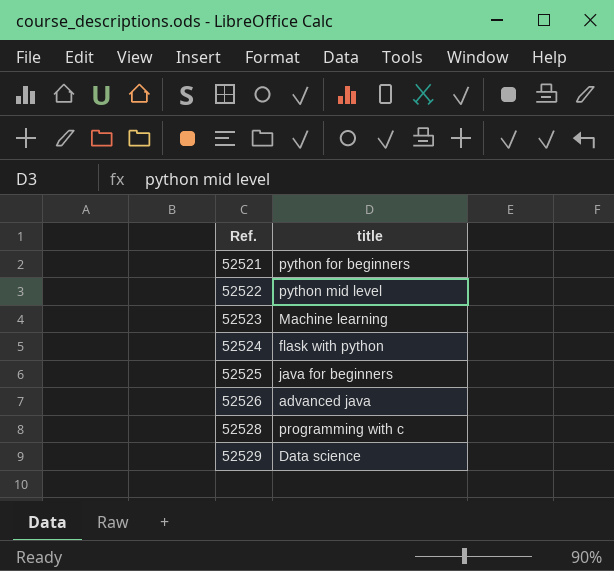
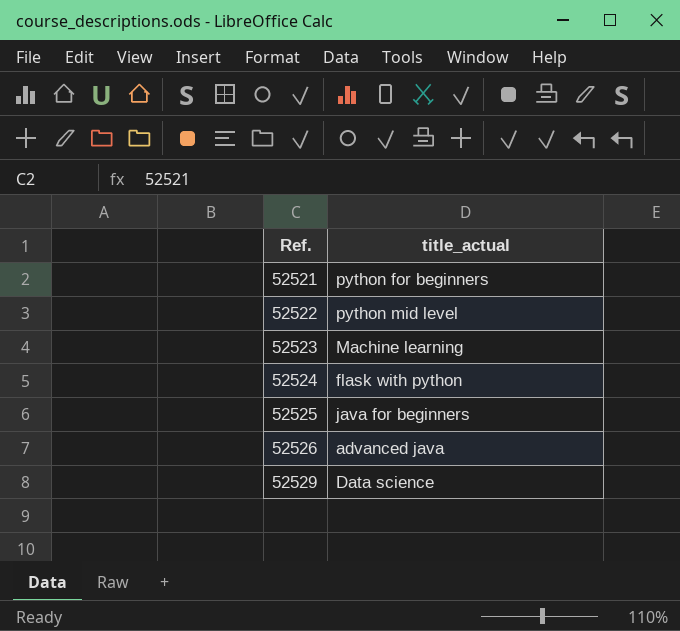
column name: title -> title_actual
row 52528: programming with c -> none

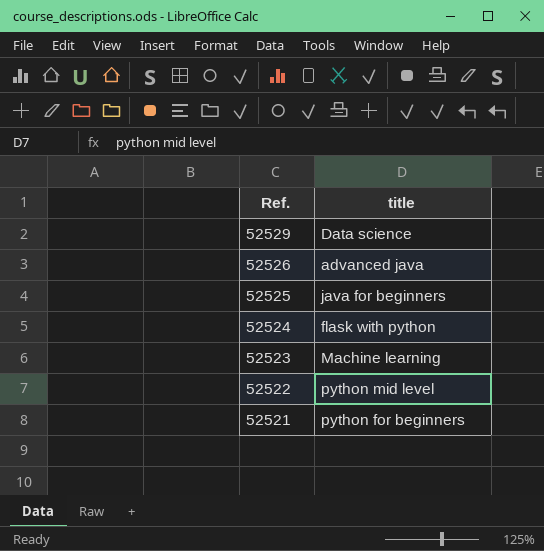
row order: Ref. ascending -> Ref. descending
column name: title_actual -> title

